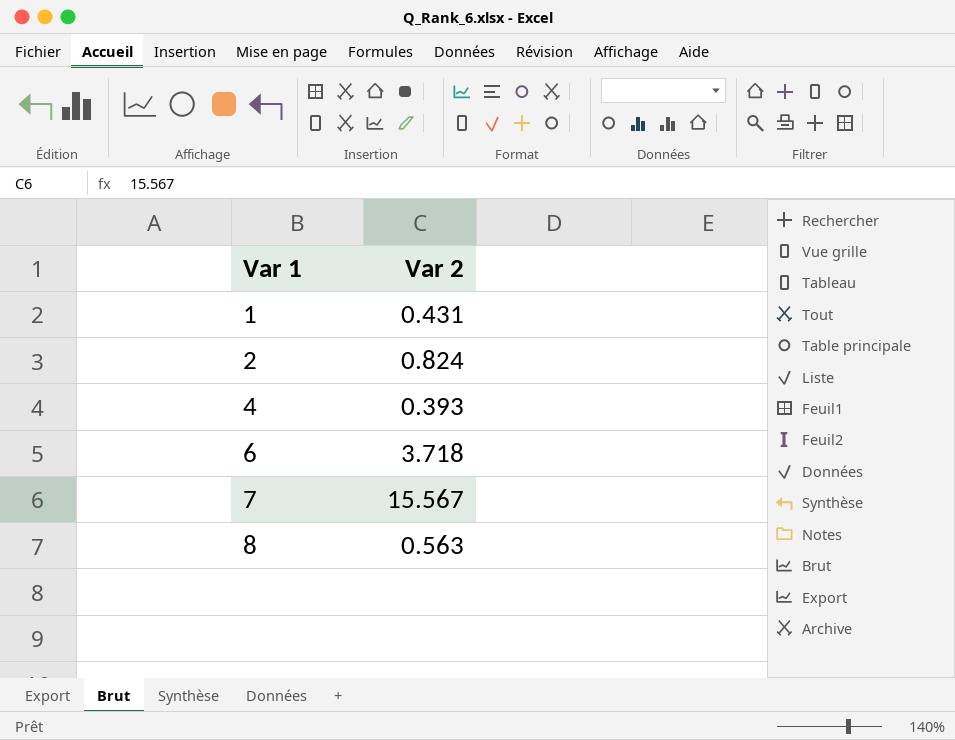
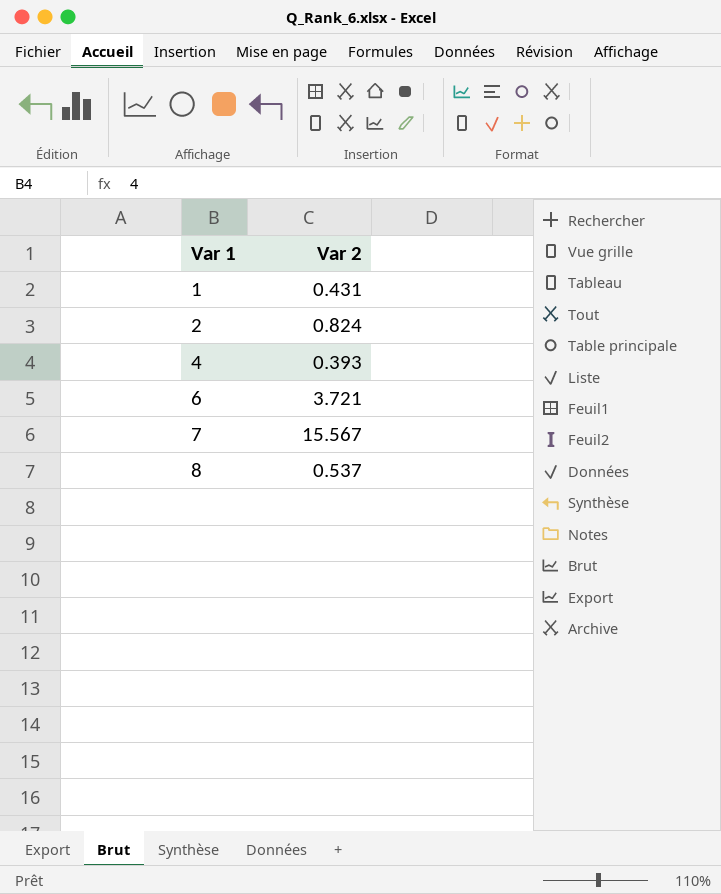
6 | Var 2: 3.718 -> 3.721
8 | Var 2: 0.563 -> 0.537

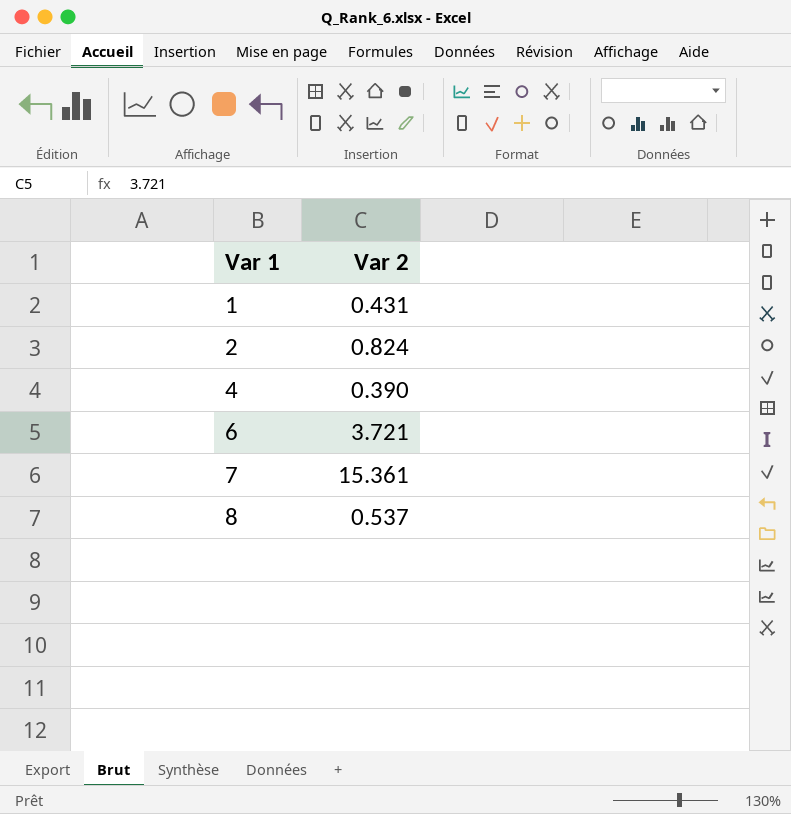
4 | Var 2: 0.393 -> 0.390
7 | Var 2: 15.567 -> 15.361

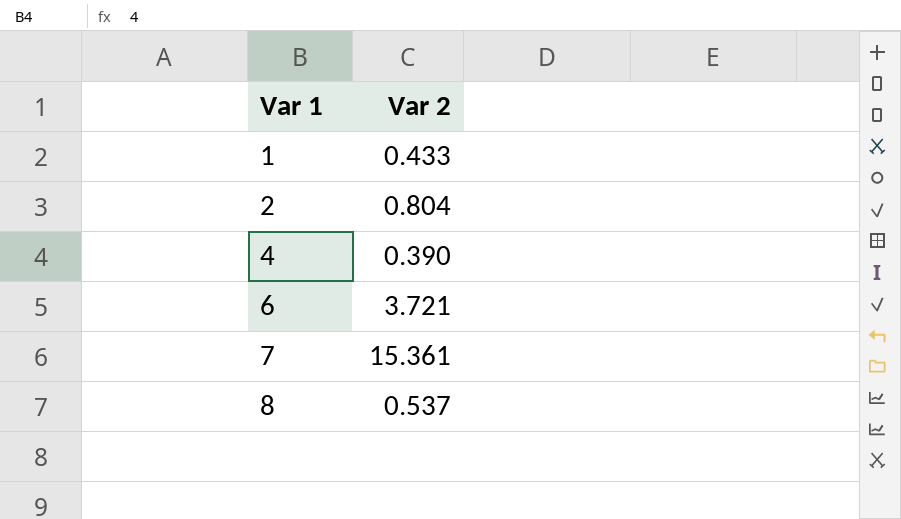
1 | Var 2: 0.431 -> 0.433
2 | Var 2: 0.824 -> 0.804

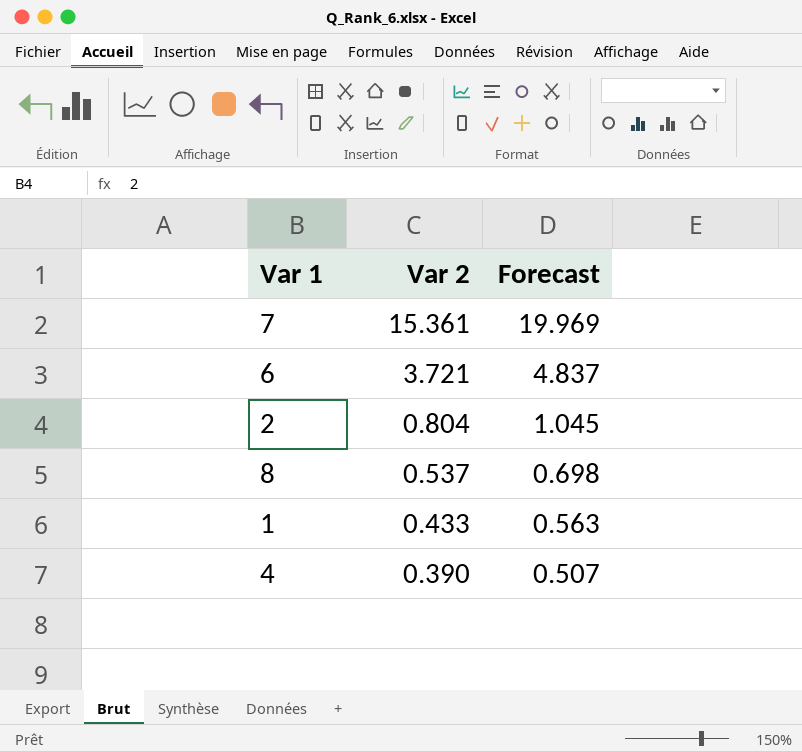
row order: Var 1 ascending -> Var 2 descending
column Forecast | formula: none -> [Var 2] * 1.3

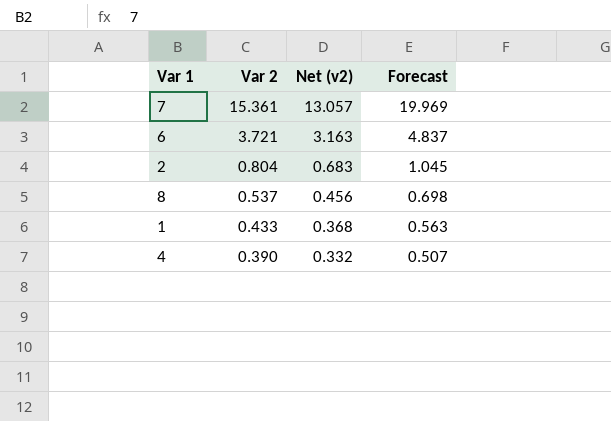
column Net (v2) | formula: none -> [Var 2] * 0.85

